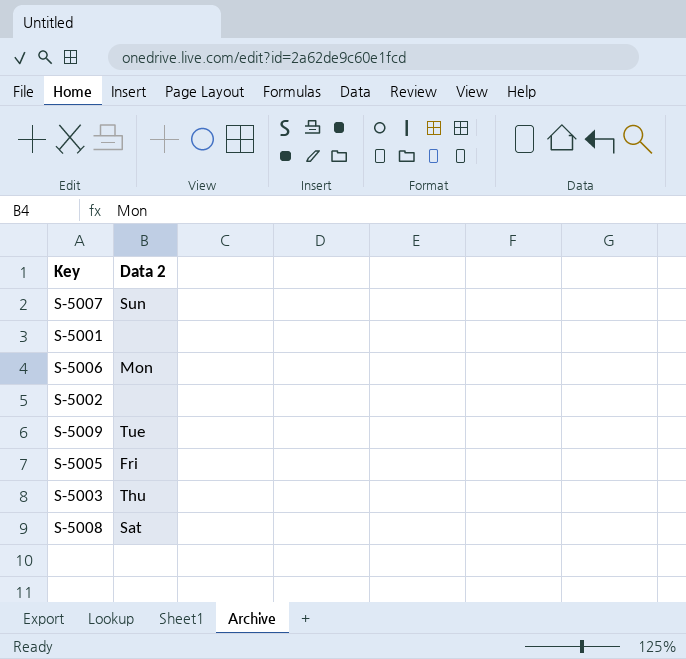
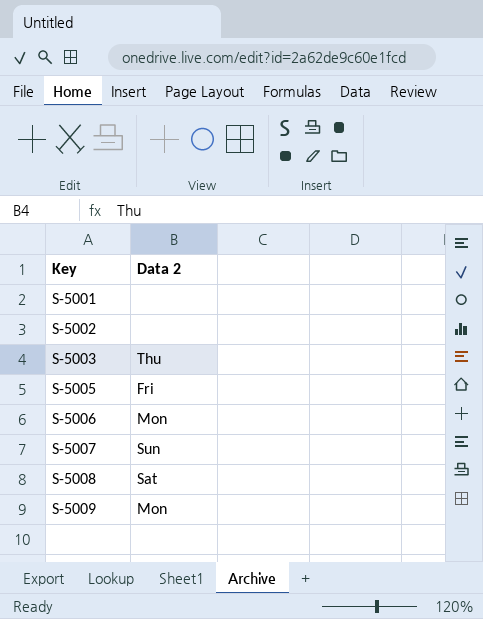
row order: none -> Key ascending
S-5009 | Data 2: Tue -> Mon

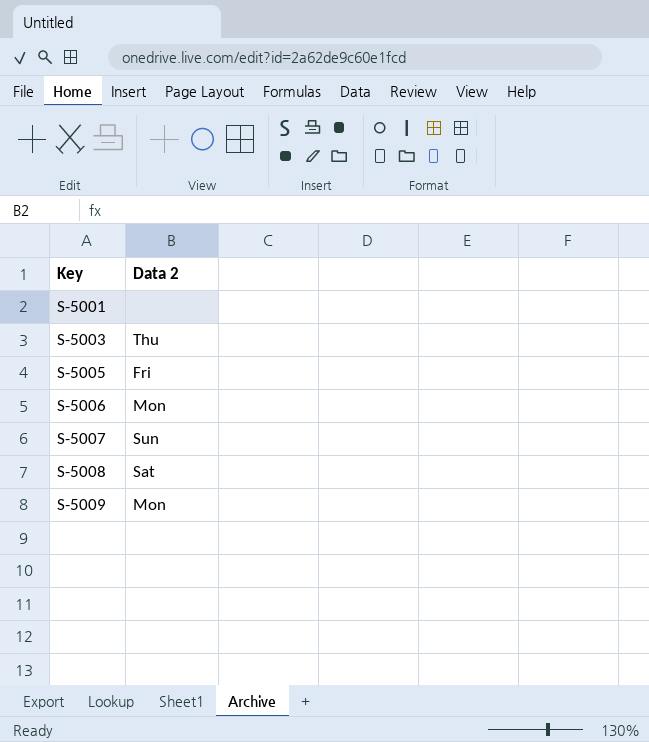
row S-5002: none -> none

